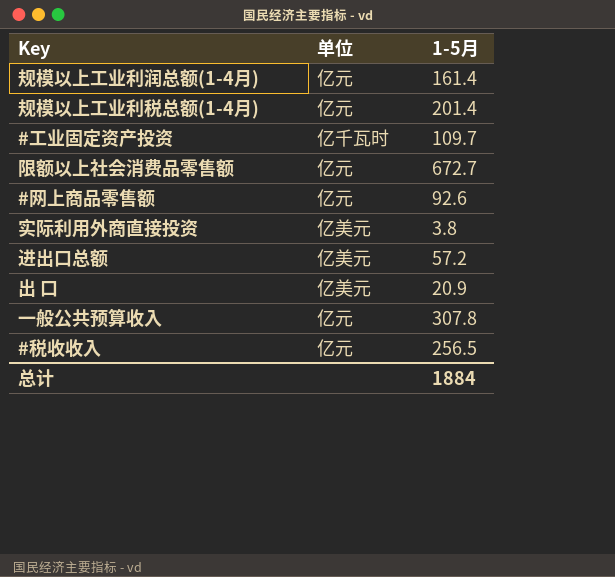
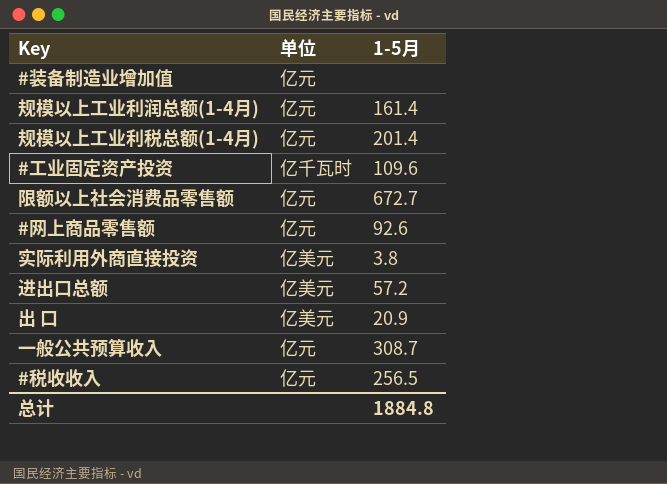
row #装备制造业增加值: none -> 亿元 | none
#工业固定资产投资 | 1-5月: 109.7 -> 109.6
一般公共预算收入 | 1-5月: 307.8 -> 308.7
总计 | 1-5月: 1884 -> 1884.8

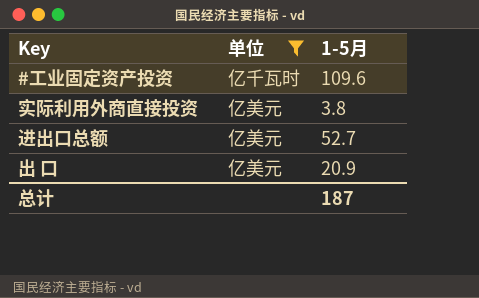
filter: none -> 单位 != 亿元
进出口总额 | 1-5月: 57.2 -> 52.7
总计 | 1-5月: 1884.8 -> 187

